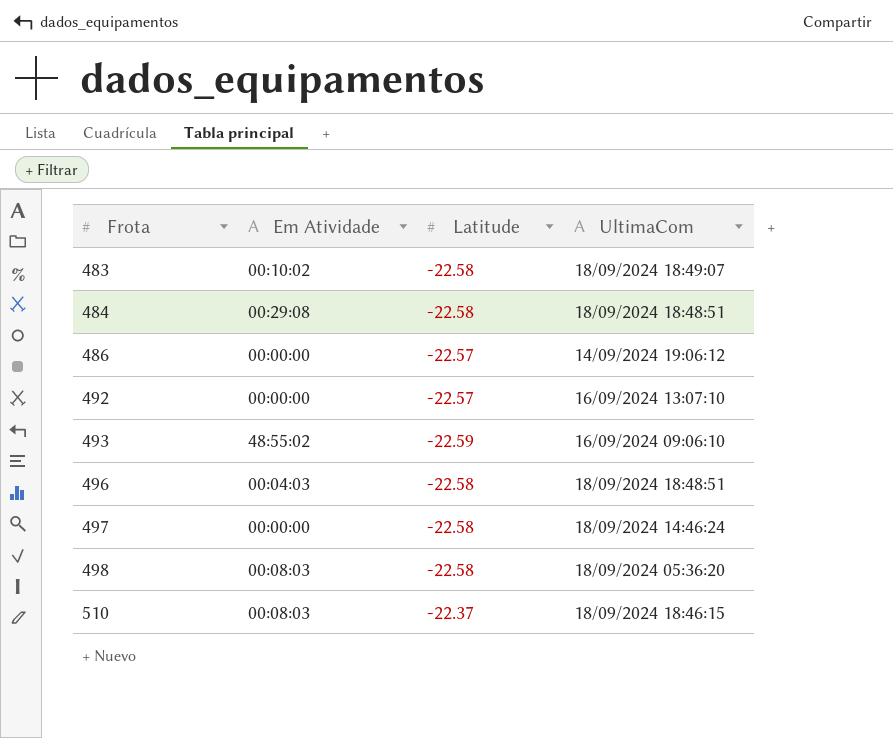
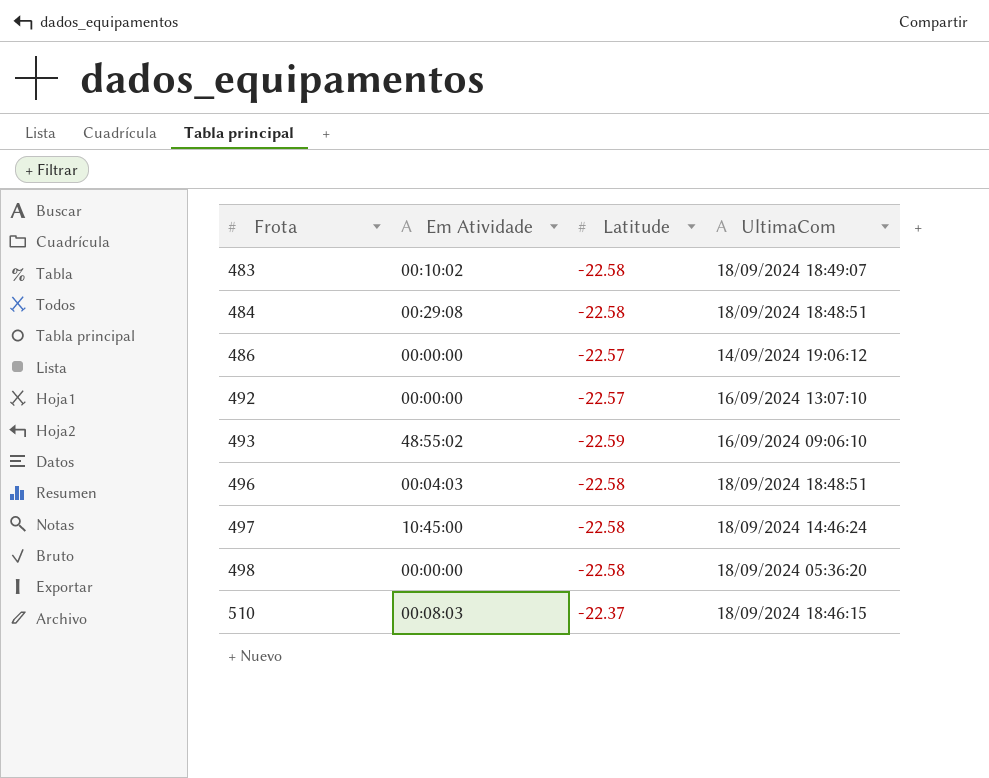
497 | Em Atividade: 00:00:00 -> 10:45:00
498 | Em Atividade: 00:08:03 -> 00:00:00

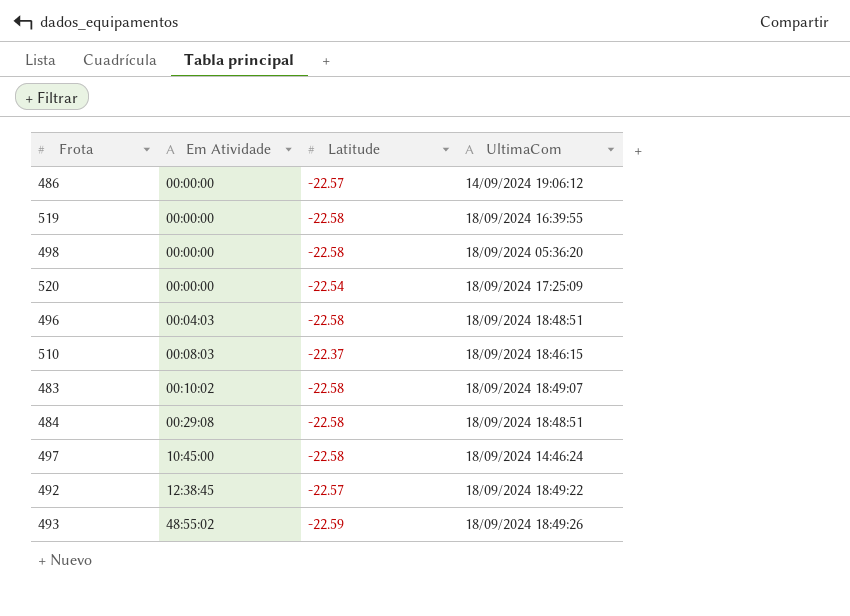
row order: Frota ascending -> Em Atividade ascending
row 519: none -> 00:00:00 | -22.58 | 18/09/2024 16:39:55
row 520: none -> 00:00:00 | -22.54 | 18/09/2024 17:25:09
492 | Em Atividade: 00:00:00 -> 12:38:45
492 | UltimaCom: 16/09/2024 13:07:10 -> 18/09/2024 18:49:22
493 | UltimaCom: 16/09/2024 09:06:10 -> 18/09/2024 18:49:26

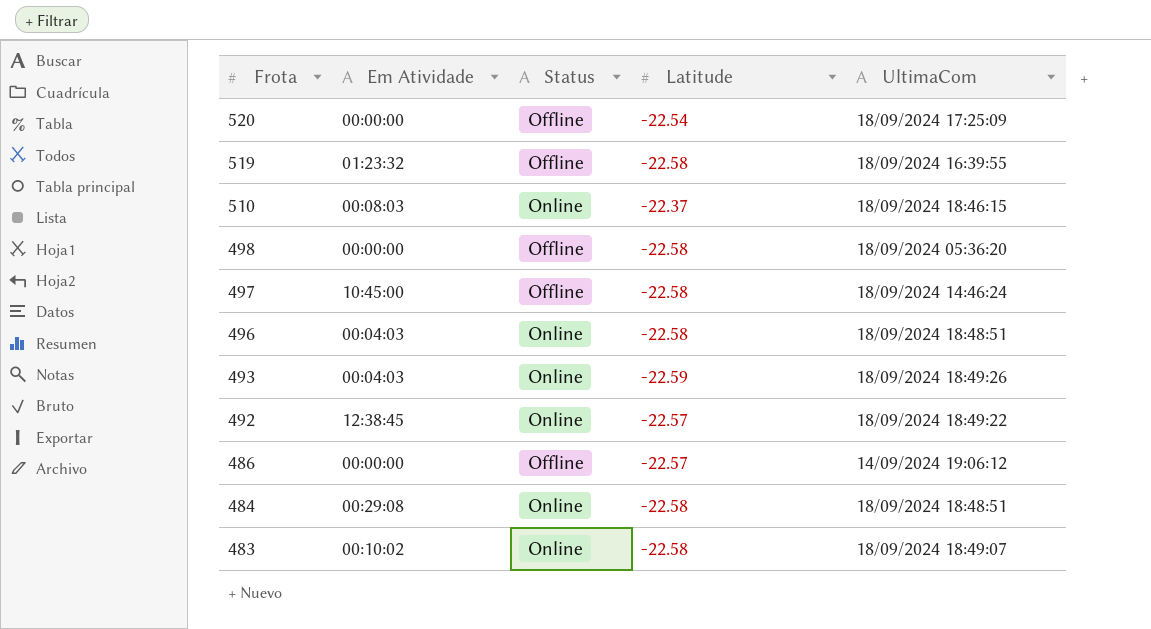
row order: Em Atividade ascending -> Frota descending
column Status | position: none -> 3
519 | Em Atividade: 00:00:00 -> 01:23:32
493 | Em Atividade: 48:55:02 -> 00:04:03

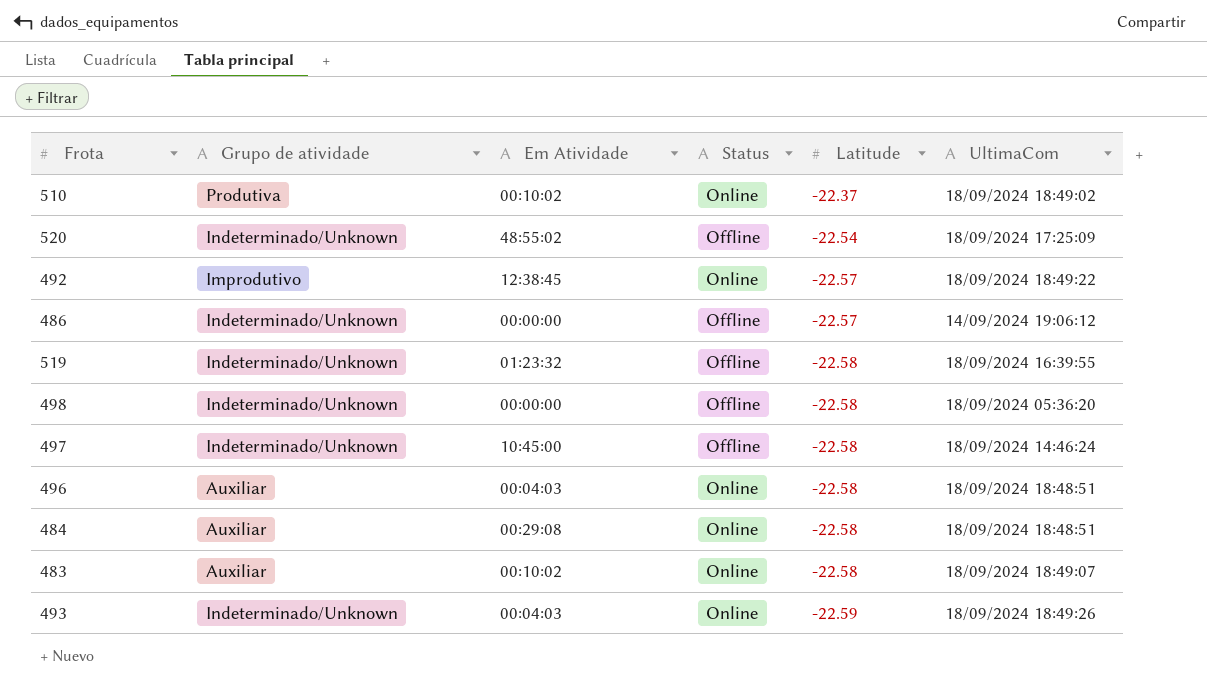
row order: Frota descending -> Latitude descending
column Grupo de atividade | position: none -> 2
510 | Em Atividade: 00:08:03 -> 00:10:02
510 | UltimaCom: 18/09/2024 18:46:15 -> 18/09/2024 18:49:02
520 | Em Atividade: 00:00:00 -> 48:55:02

